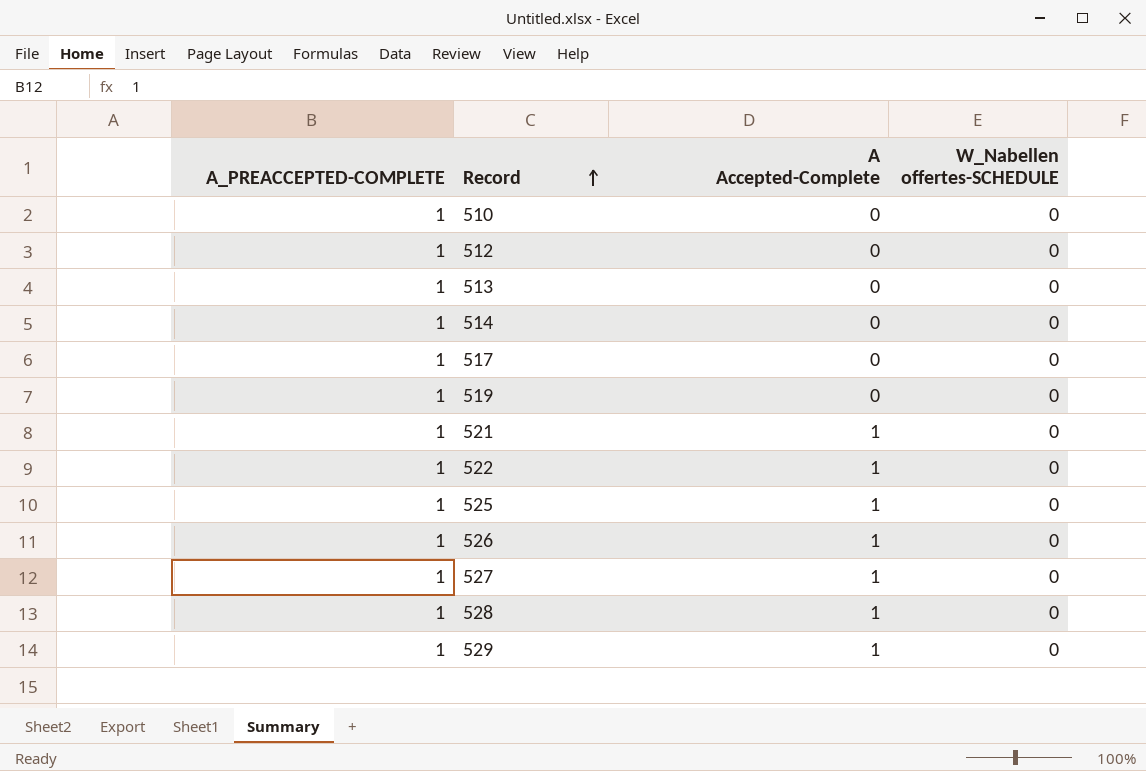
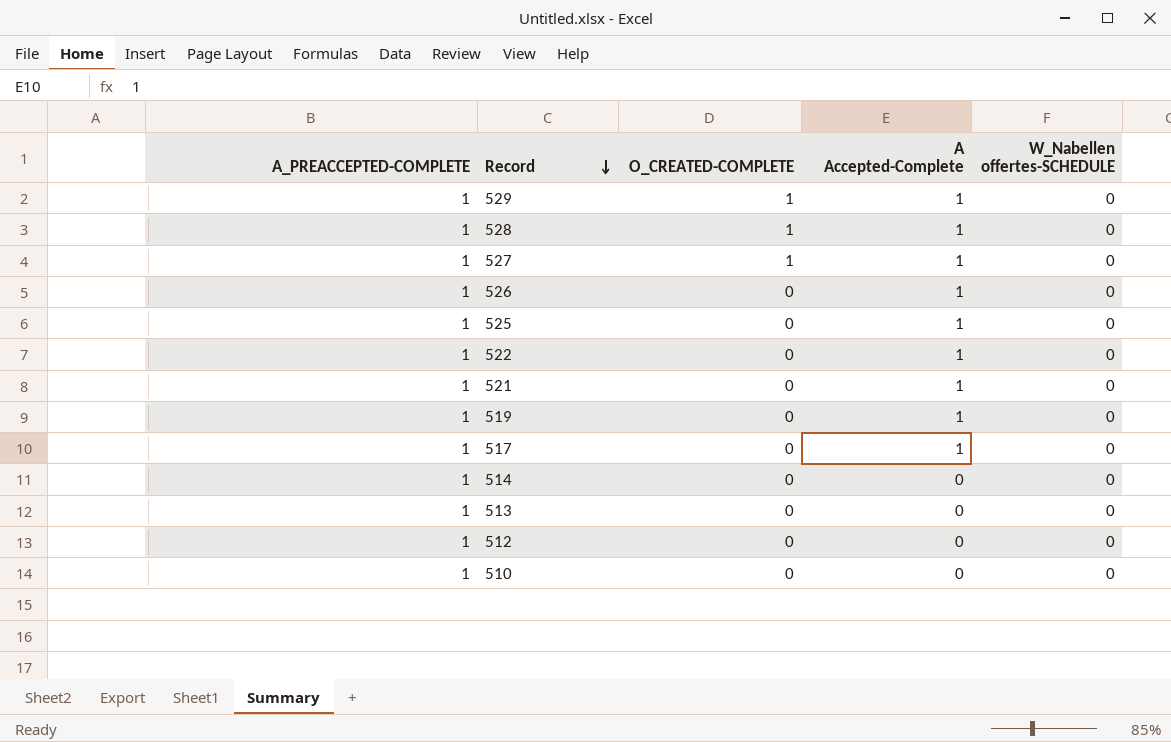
row order: Record ascending -> Record descending
column O_CREATED-COMPLETE | position: none -> 3
519 | A Accepted-Complete: 0 -> 1
517 | A Accepted-Complete: 0 -> 1

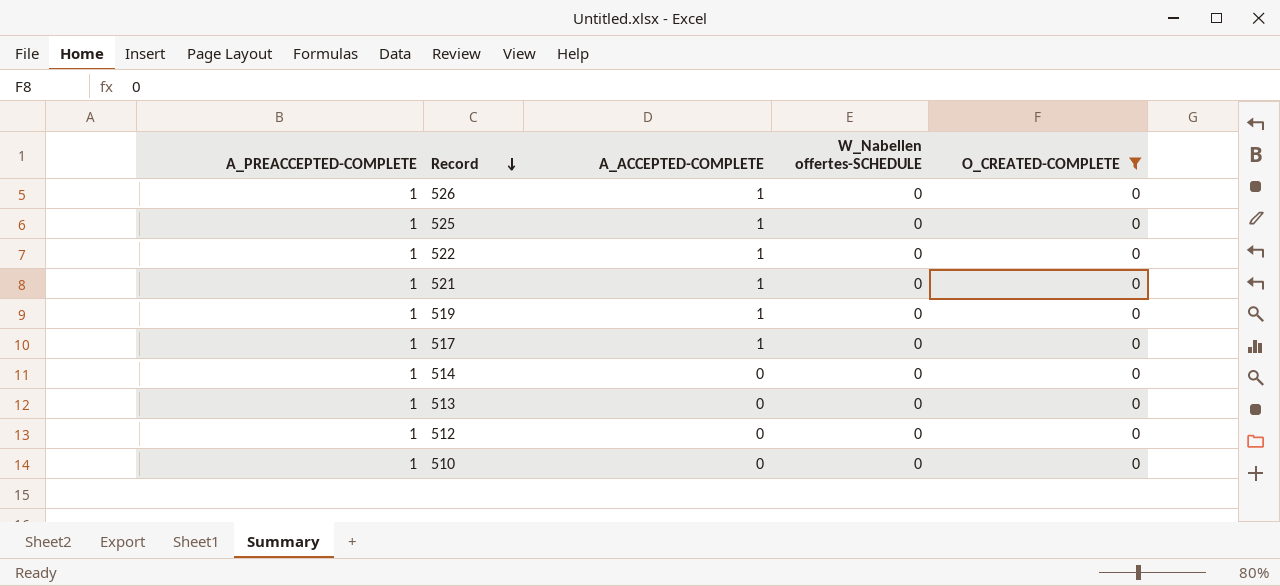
filter: none -> O_CREATED-COMPLETE = 0
column name: A Accepted-Complete -> A_ACCEPTED-COMPLETE
column O_CREATED-COMPLETE | position: 3 -> 5

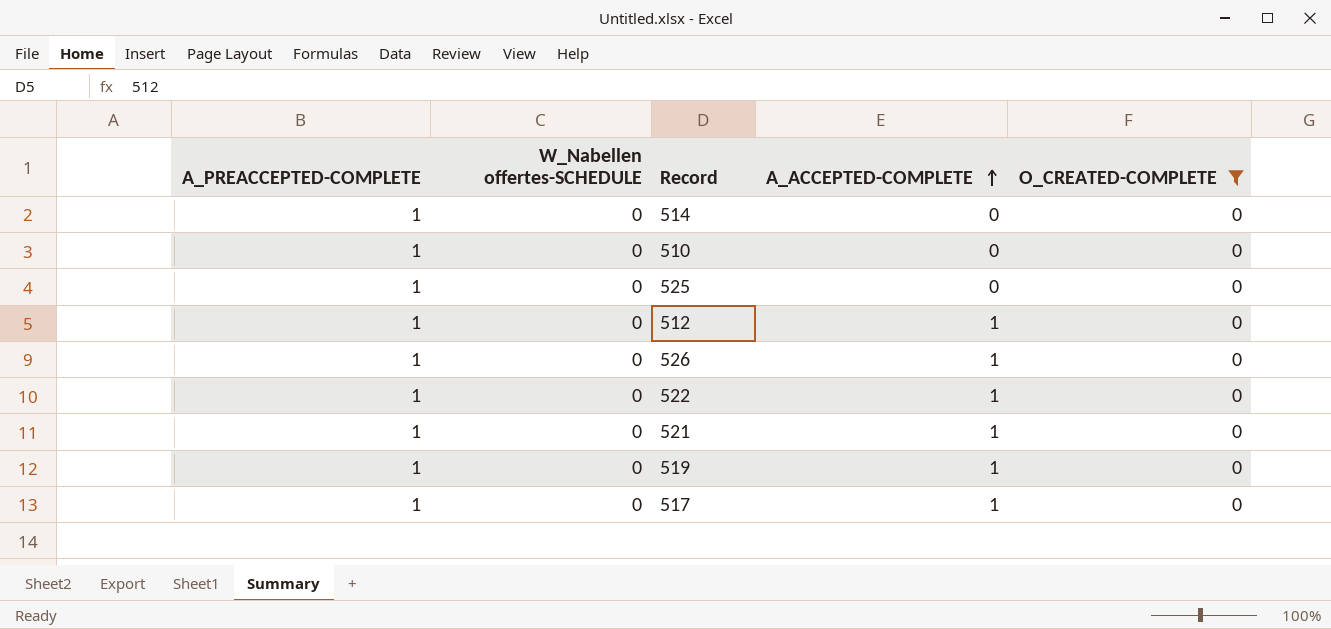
row order: Record descending -> A_ACCEPTED-COMPLETE ascending
column W_Nabellen offertes-SCHEDULE | position: 4 -> 2
row 513: 1 | 0 | 0 | 0 -> none
525 | A_ACCEPTED-COMPLETE: 1 -> 0
512 | A_ACCEPTED-COMPLETE: 0 -> 1

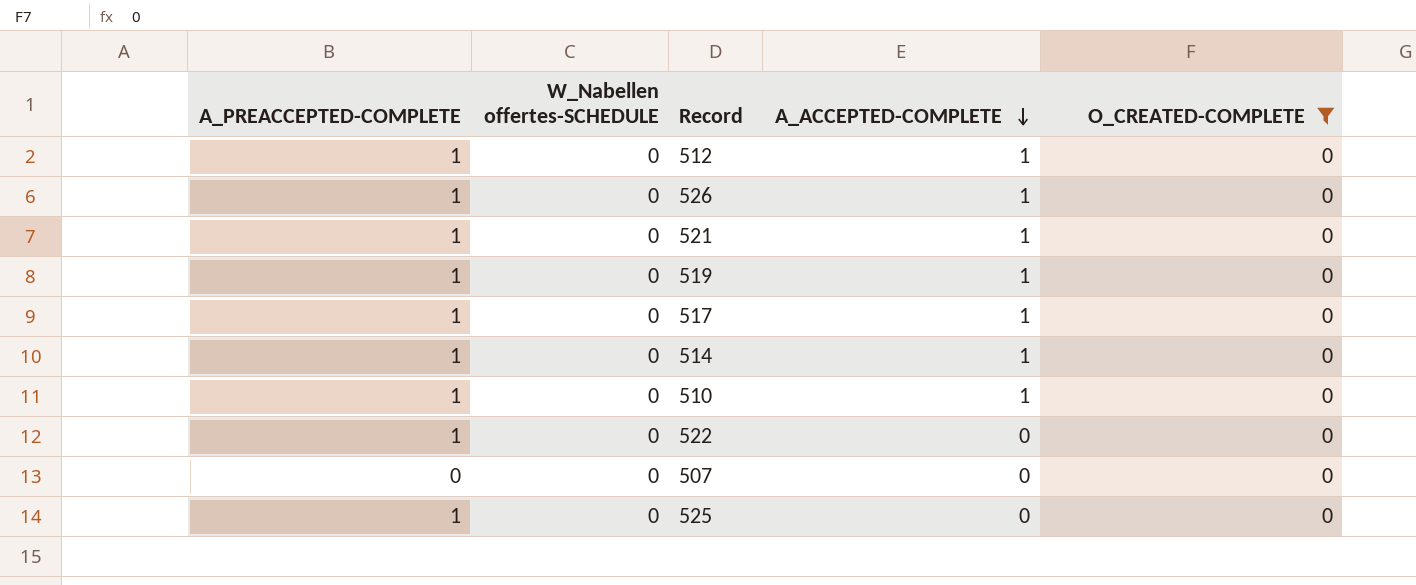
row order: A_ACCEPTED-COMPLETE ascending -> A_ACCEPTED-COMPLETE descending
514 | A_ACCEPTED-COMPLETE: 0 -> 1
510 | A_ACCEPTED-COMPLETE: 0 -> 1
522 | A_ACCEPTED-COMPLETE: 1 -> 0
row 507: none -> 0 | 0 | 0 | 0

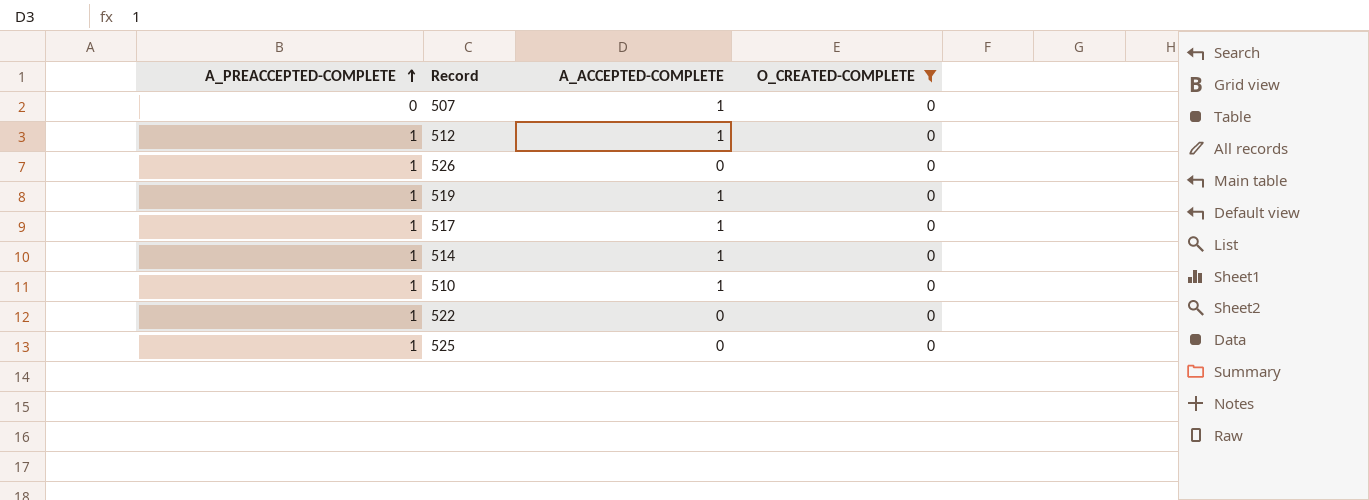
row order: A_ACCEPTED-COMPLETE descending -> A_PREACCEPTED-COMPLETE ascending
column W_Nabellen offertes-SCHEDULE | position: 2 -> none
row 521: 1 | 0 | 1 | 0 -> none
507 | A_ACCEPTED-COMPLETE: 0 -> 1
526 | A_ACCEPTED-COMPLETE: 1 -> 0

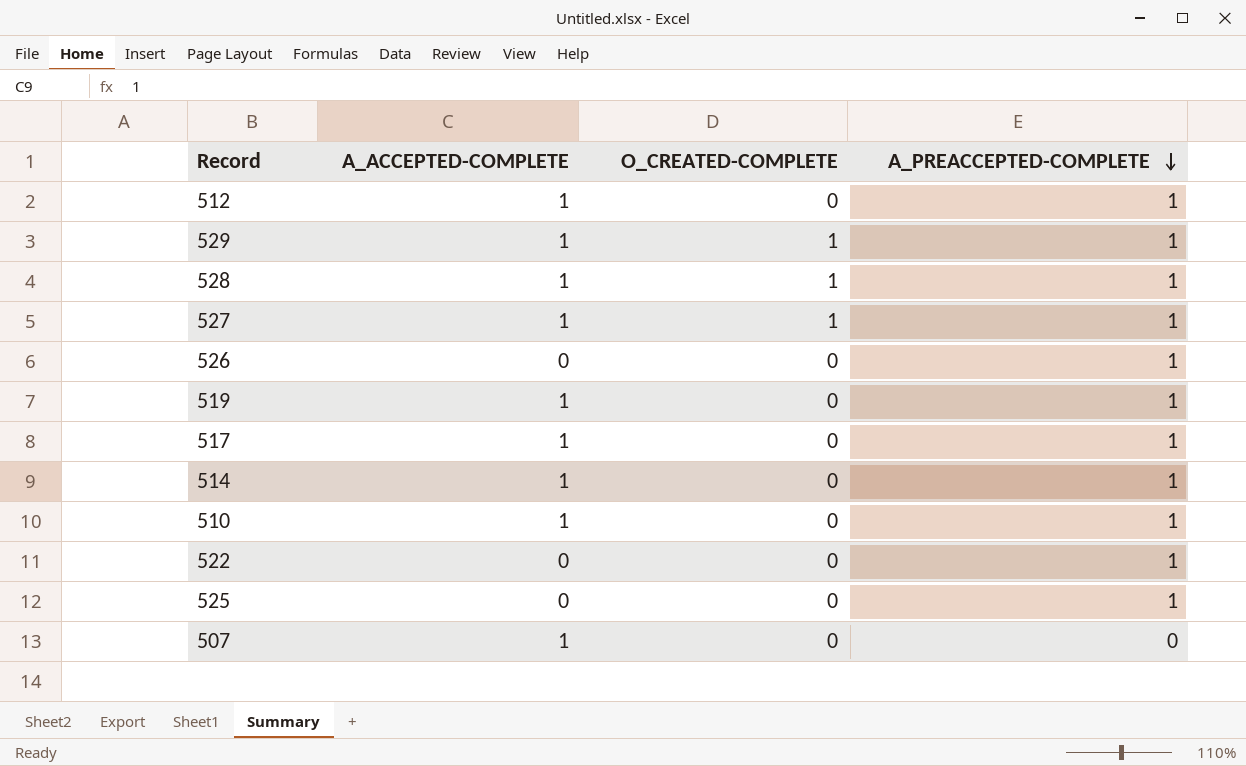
filter: O_CREATED-COMPLETE = 0 -> none
row order: A_PREACCEPTED-COMPLETE ascending -> A_PREACCEPTED-COMPLETE descending
column A_PREACCEPTED-COMPLETE | position: 1 -> 4

